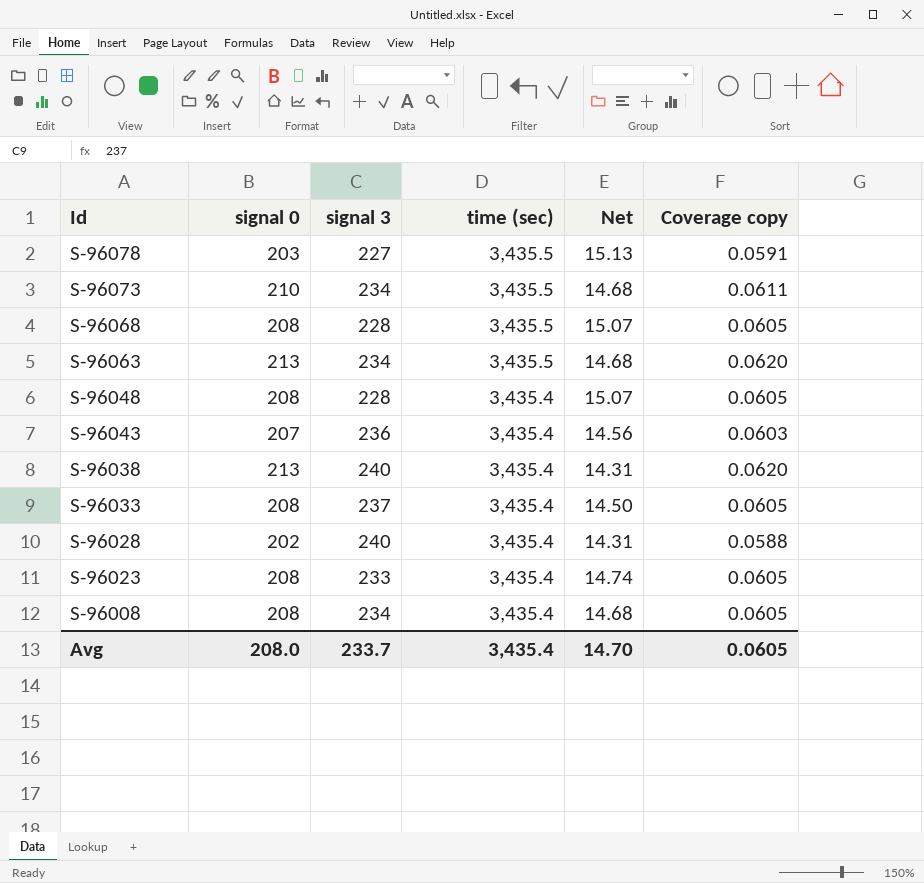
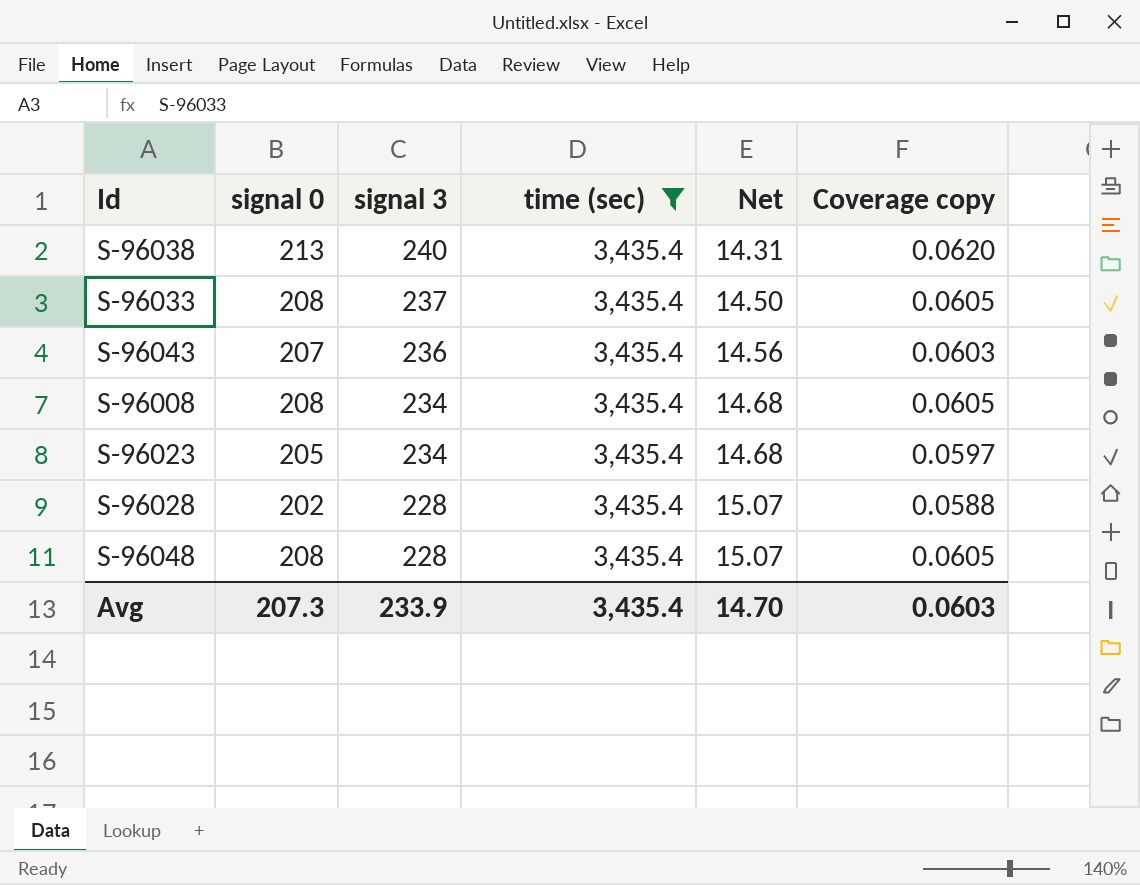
filter: none -> time (sec) = 3,435.4
row order: Id descending -> signal 3 descending
S-96023 | signal 0: 208 -> 205
S-96023 | signal 3: 233 -> 234
S-96023 | Net: 14.74 -> 14.68
S-96023 | Coverage copy: 0.0605 -> 0.0597
S-96028 | signal 3: 240 -> 228
S-96028 | Net: 14.31 -> 15.07
Avg | signal 0: 208.0 -> 207.3
Avg | signal 3: 233.7 -> 233.9
Avg | Coverage copy: 0.0605 -> 0.0603

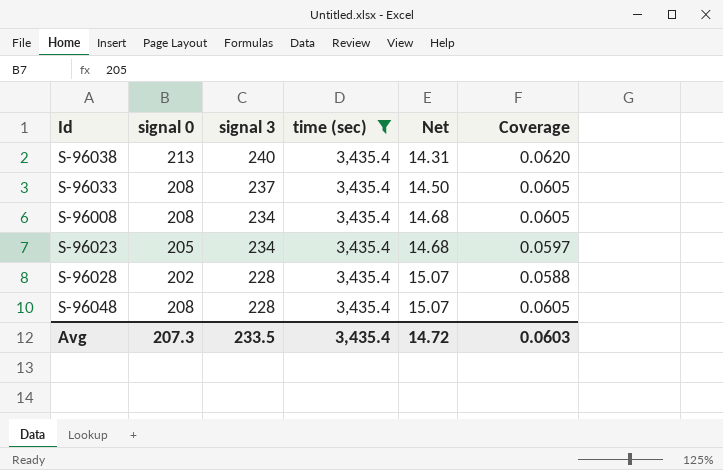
column name: Coverage copy -> Coverage
row S-96043: 207 | 236 | 3,435.4 | 14.56 | 0.0603 -> none
Avg | signal 3: 233.9 -> 233.5
Avg | Net: 14.70 -> 14.72

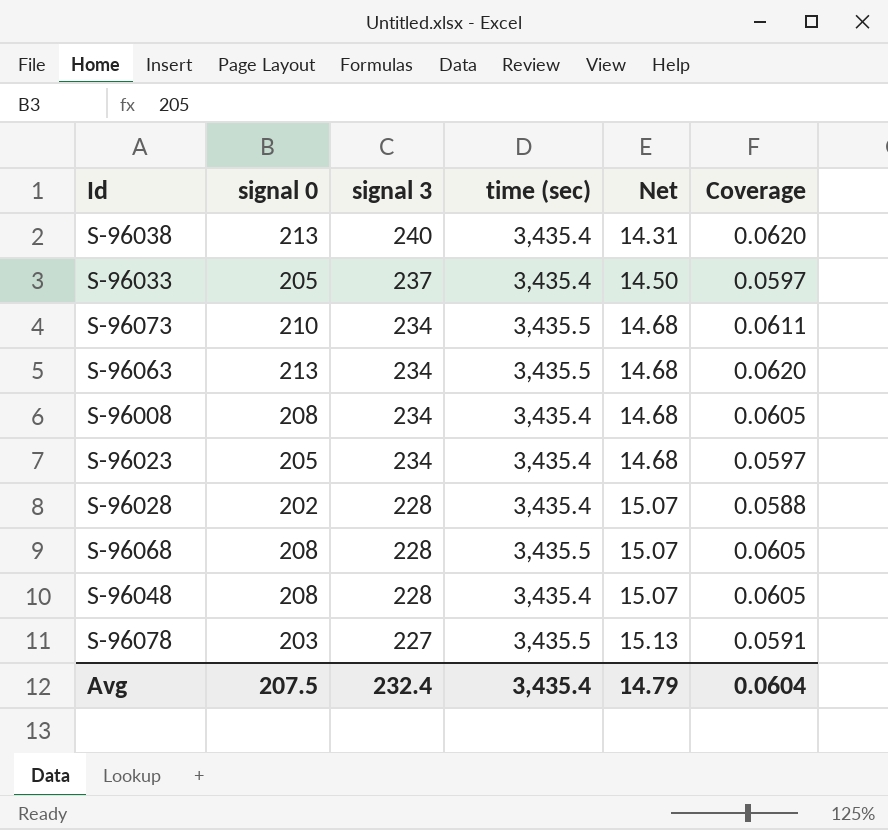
filter: time (sec) = 3,435.4 -> none
S-96033 | signal 0: 208 -> 205
S-96033 | Coverage: 0.0605 -> 0.0597
Avg | signal 0: 207.3 -> 207.5
Avg | signal 3: 233.5 -> 232.4
Avg | Net: 14.72 -> 14.79
Avg | Coverage: 0.0603 -> 0.0604

